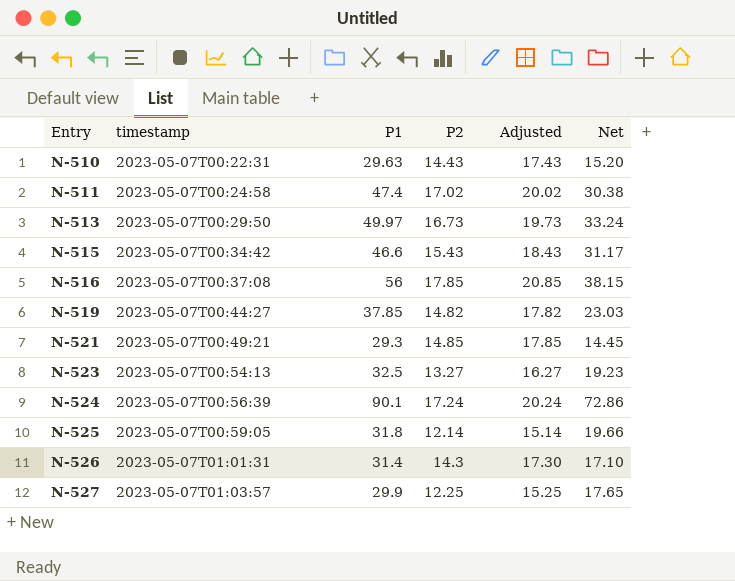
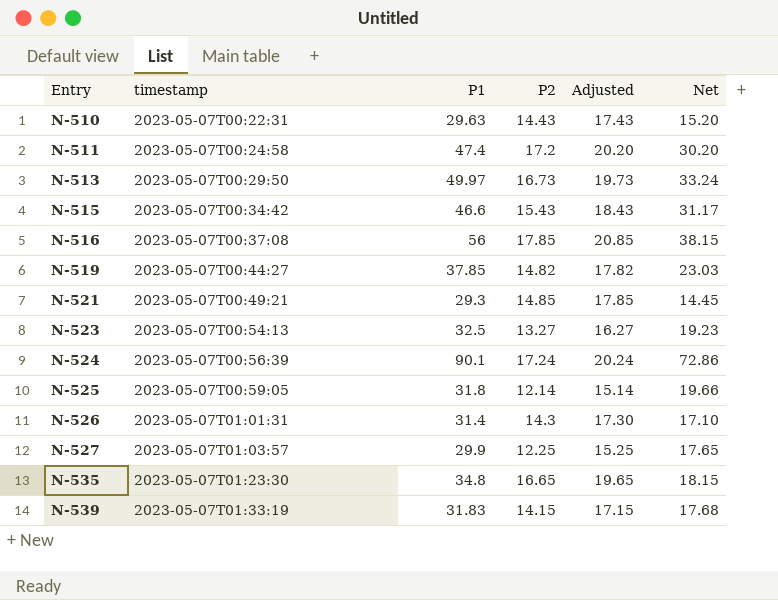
N-511 | P2: 17.02 -> 17.2
N-511 | Adjusted: 20.02 -> 20.20
N-511 | Net: 30.38 -> 30.20
row N-535: none -> 2023-05-07T01:23:30 | 34.8 | 16.65 | 19.65 | 18.15
row N-539: none -> 2023-05-07T01:33:19 | 31.83 | 14.15 | 17.15 | 17.68

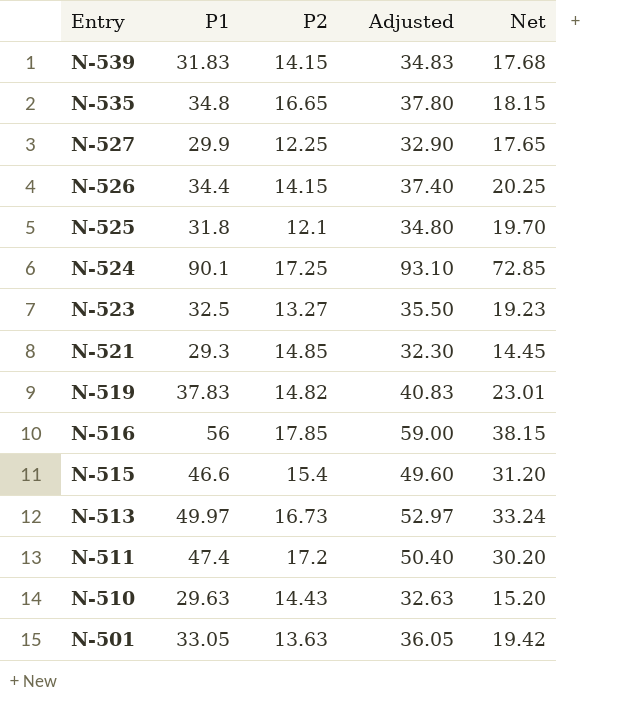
row order: Entry ascending -> Entry descending
column timestamp | position: 2 -> none
column Adjusted | formula: [P2] + 3 -> [P1] + 3
N-526 | P1: 31.4 -> 34.4
N-526 | P2: 14.3 -> 14.15
N-526 | Net: 17.10 -> 20.25
N-525 | P2: 12.14 -> 12.1
N-525 | Net: 19.66 -> 19.70
N-524 | P2: 17.24 -> 17.25
N-524 | Net: 72.86 -> 72.85
N-519 | P1: 37.85 -> 37.83
N-519 | Net: 23.03 -> 23.01
N-515 | P2: 15.43 -> 15.4
N-515 | Net: 31.17 -> 31.20
row N-501: none -> 33.05 | 13.63 | 36.05 | 19.42

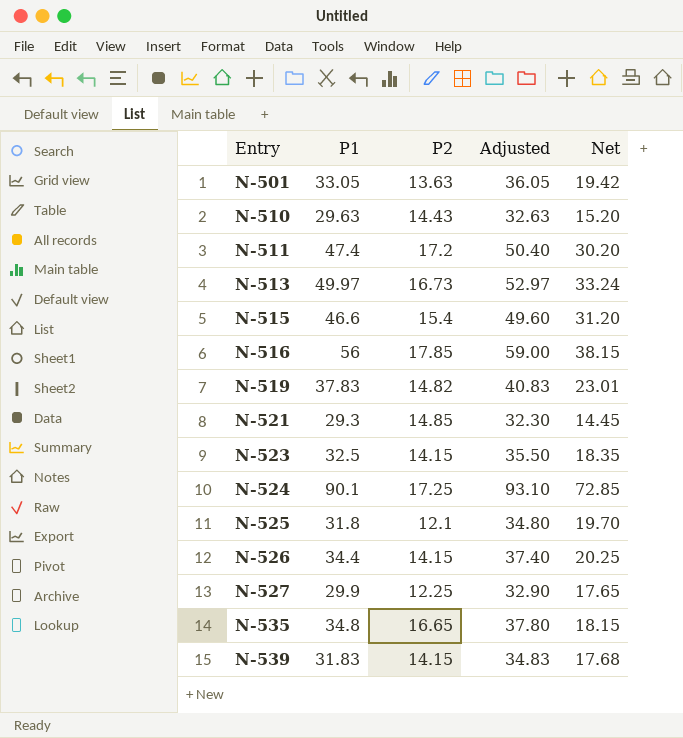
row order: Entry descending -> Entry ascending
N-523 | P2: 13.27 -> 14.15
N-523 | Net: 19.23 -> 18.35

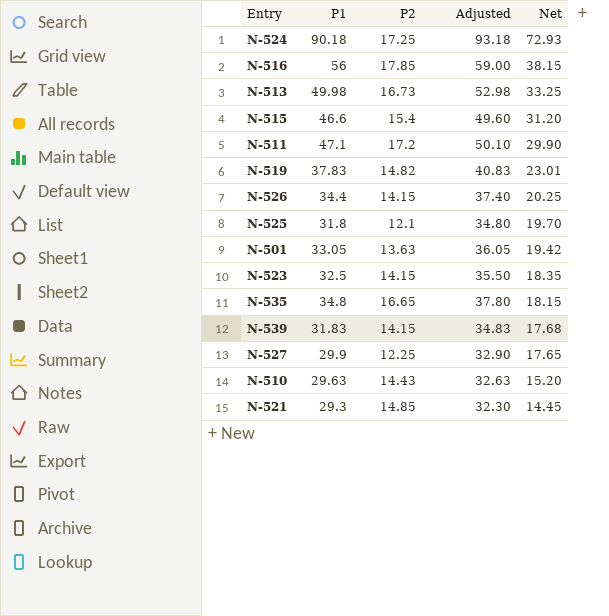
row order: Entry ascending -> Net descending
N-524 | P1: 90.1 -> 90.18
N-524 | Adjusted: 93.10 -> 93.18
N-524 | Net: 72.85 -> 72.93
N-513 | P1: 49.97 -> 49.98
N-513 | Adjusted: 52.97 -> 52.98
N-513 | Net: 33.24 -> 33.25
N-511 | P1: 47.4 -> 47.1
N-511 | Adjusted: 50.40 -> 50.10
N-511 | Net: 30.20 -> 29.90

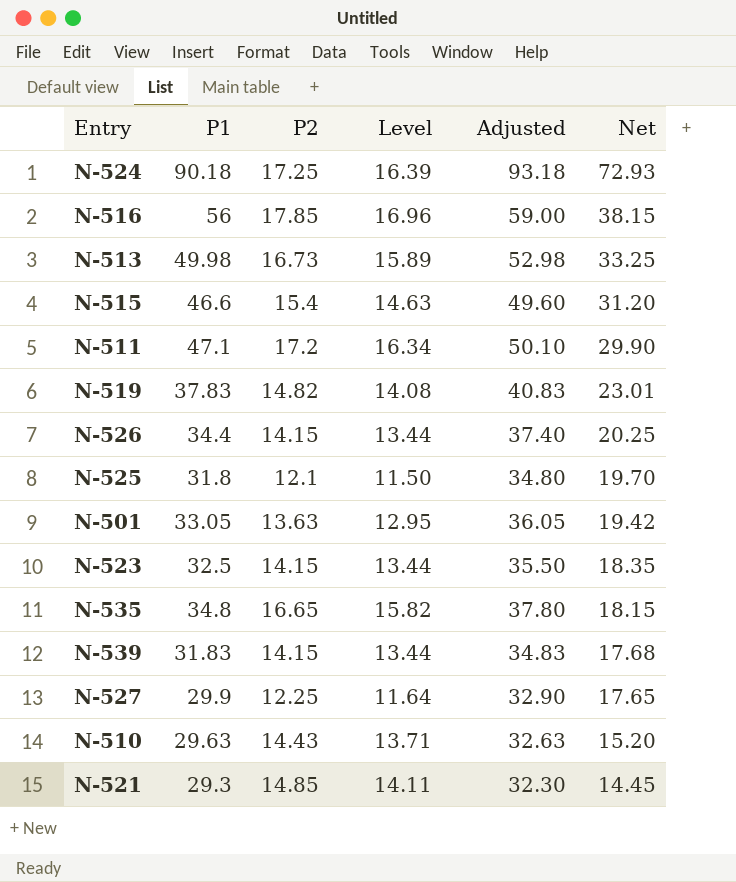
column Level | formula: none -> [P2] * 0.95

